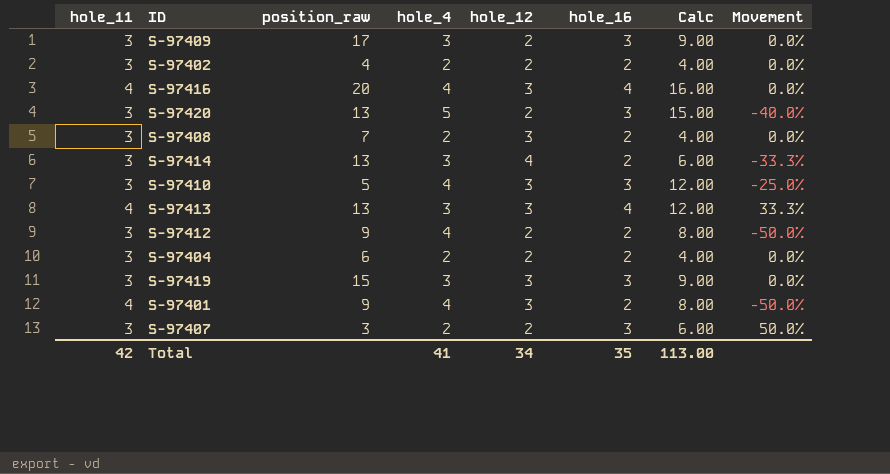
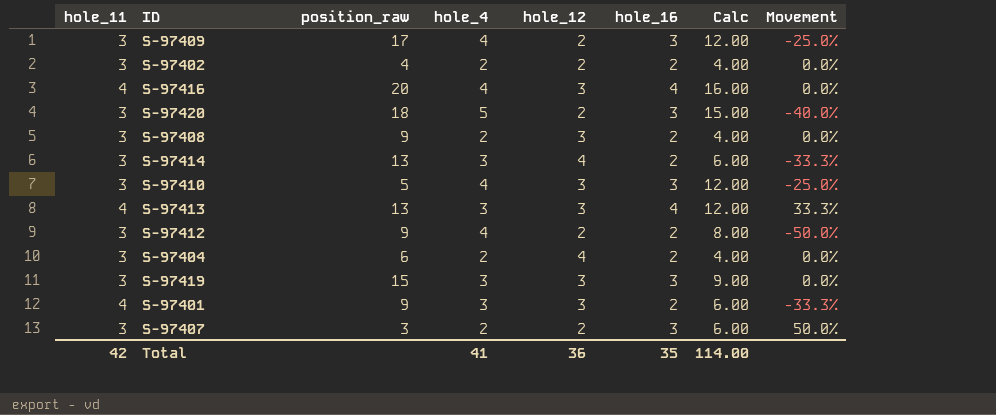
S-97409 | hole_4: 3 -> 4
S-97409 | Calc: 9.00 -> 12.00
S-97409 | Movement: 0.0% -> -25.0%
S-97420 | position_raw: 13 -> 18
S-97408 | position_raw: 7 -> 9
S-97404 | hole_12: 2 -> 4
S-97401 | hole_4: 4 -> 3
S-97401 | Calc: 8.00 -> 6.00
S-97401 | Movement: -50.0% -> -33.3%
Total | hole_12: 34 -> 36
Total | Calc: 113.00 -> 114.00

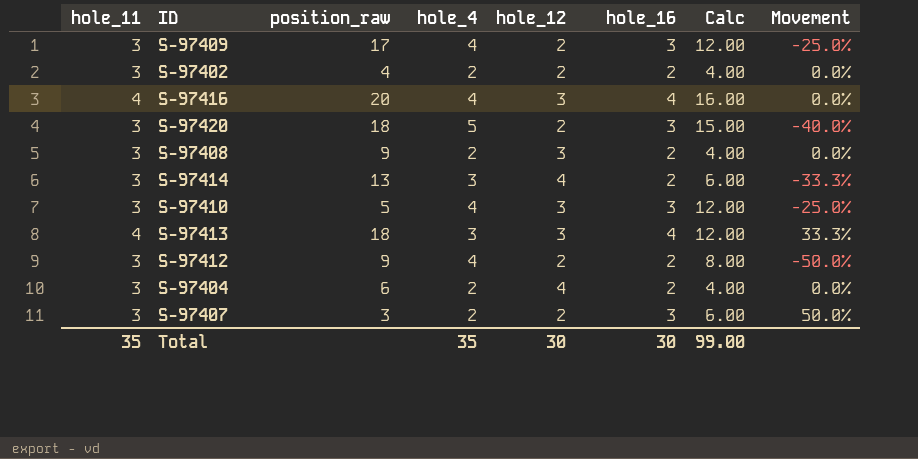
row S-97419: 3 | 15 | 3 | 3 | 3 | 9.00 | 0.0% -> none
row S-97401: 4 | 9 | 3 | 3 | 2 | 6.00 | -33.3% -> none
S-97413 | position_raw: 13 -> 18
Total | hole_11: 42 -> 35
Total | hole_4: 41 -> 35
Total | hole_12: 36 -> 30
Total | hole_16: 35 -> 30
Total | Calc: 114.00 -> 99.00

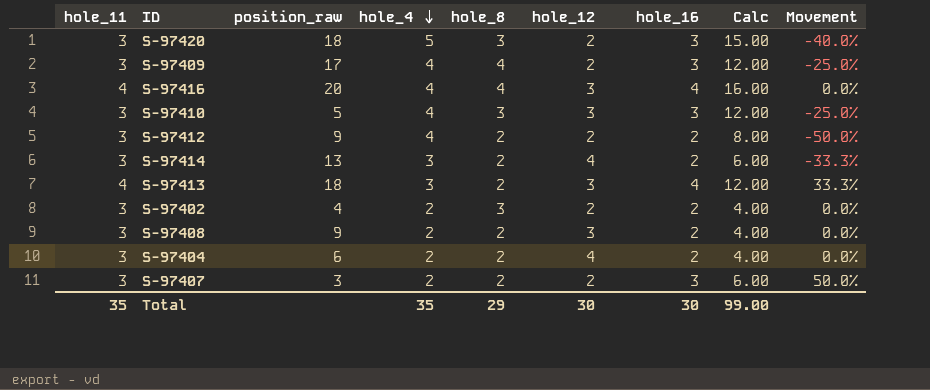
row order: none -> hole_4 descending
column hole_8 | position: none -> 5

